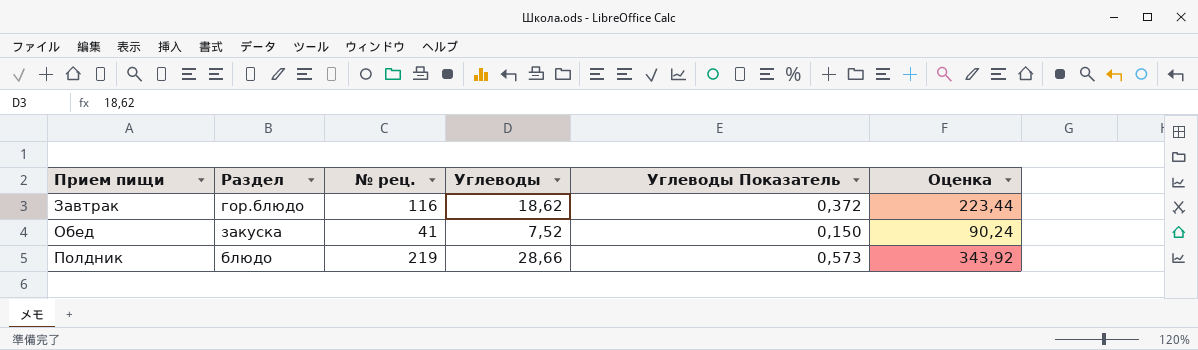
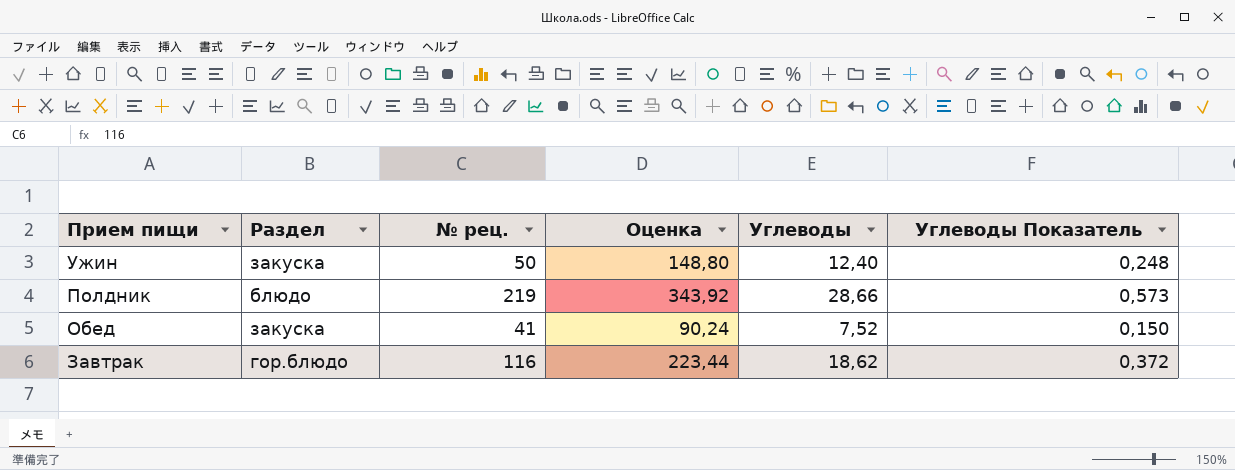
row order: Прием пищи ascending -> Прием пищи descending
column Оценка | position: 6 -> 4
row Ужин: none -> закуска | 50 | 148,80 | 12,40 | 0,248

